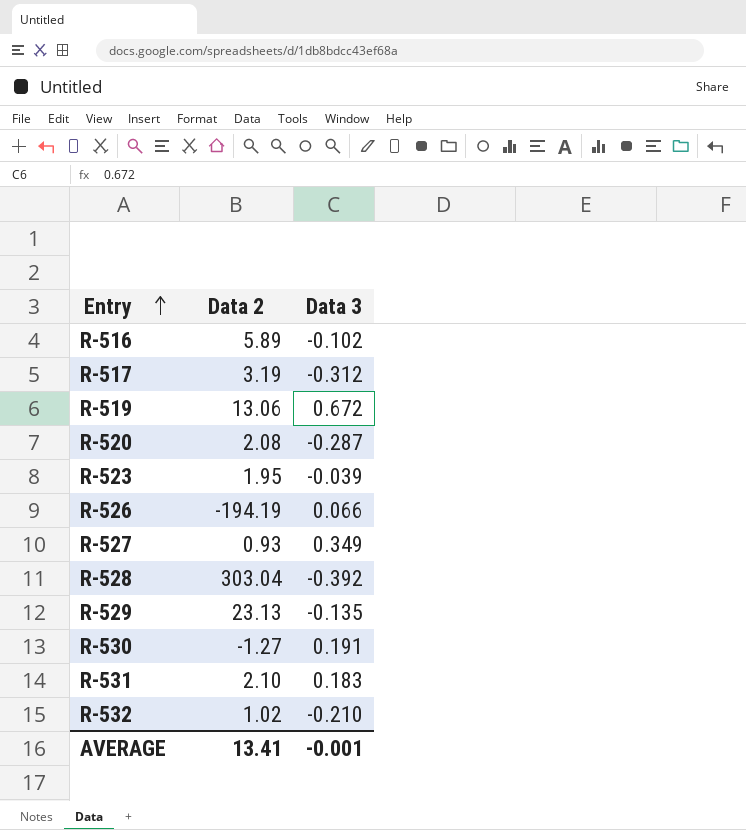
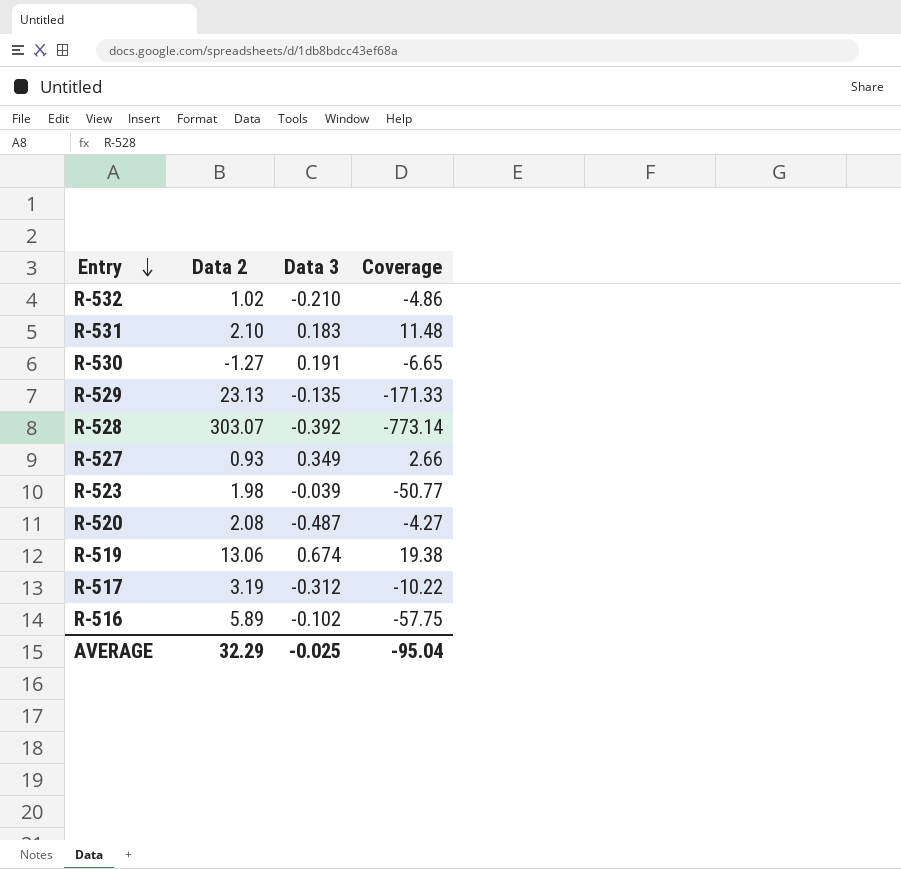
row order: Entry ascending -> Entry descending
column Coverage | formula: none -> [Data 2] / [Data 3]
row R-526: -194.19 | 0.066 -> none
R-528 | Data 2: 303.04 -> 303.07
R-523 | Data 2: 1.95 -> 1.98
R-520 | Data 3: -0.287 -> -0.487
R-519 | Data 3: 0.672 -> 0.674
AVERAGE | Data 2: 13.41 -> 32.29
AVERAGE | Data 3: -0.001 -> -0.025

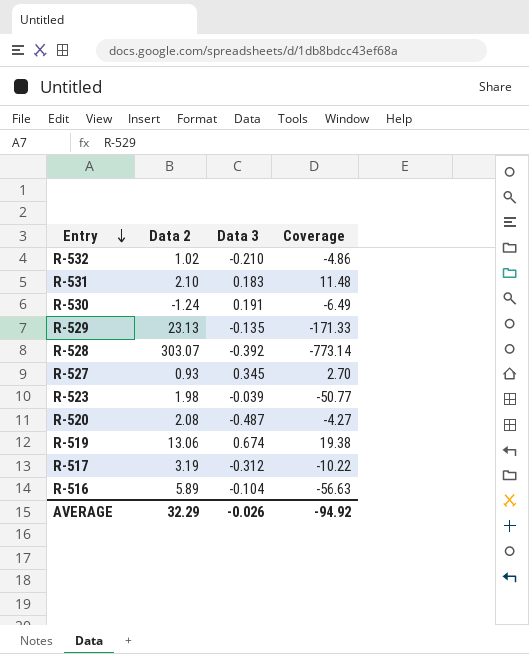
R-530 | Data 2: -1.27 -> -1.24
R-530 | Coverage: -6.65 -> -6.49
R-527 | Data 3: 0.349 -> 0.345
R-527 | Coverage: 2.66 -> 2.70
R-516 | Data 3: -0.102 -> -0.104
R-516 | Coverage: -57.75 -> -56.63
AVERAGE | Data 3: -0.025 -> -0.026
AVERAGE | Coverage: -95.04 -> -94.92

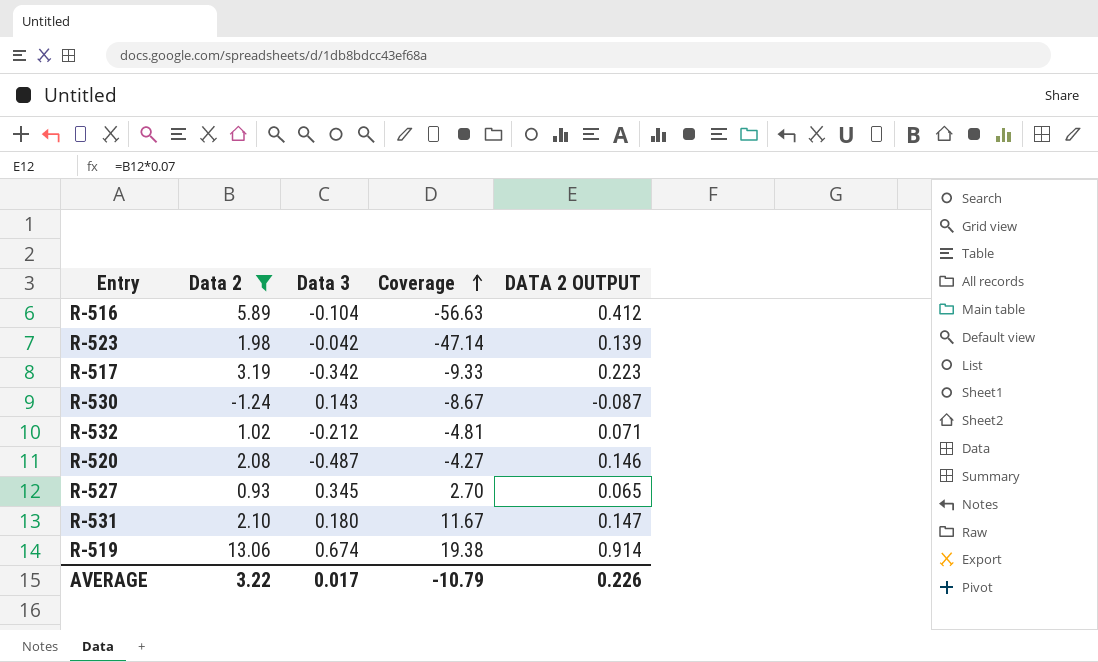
filter: none -> Data 2 <= 13.06
row order: Entry descending -> Coverage ascending
column DATA 2 OUTPUT | formula: none -> [Data 2] * 0.07
R-523 | Data 3: -0.039 -> -0.042
R-523 | Coverage: -50.77 -> -47.14
R-517 | Data 3: -0.312 -> -0.342
R-517 | Coverage: -10.22 -> -9.33
R-530 | Data 3: 0.191 -> 0.143
R-530 | Coverage: -6.49 -> -8.67
R-532 | Data 3: -0.210 -> -0.212
R-532 | Coverage: -4.86 -> -4.81
R-531 | Data 3: 0.183 -> 0.180
R-531 | Coverage: 11.48 -> 11.67
AVERAGE | Data 2: 32.29 -> 3.22
AVERAGE | Data 3: -0.026 -> 0.017
AVERAGE | Coverage: -94.92 -> -10.79

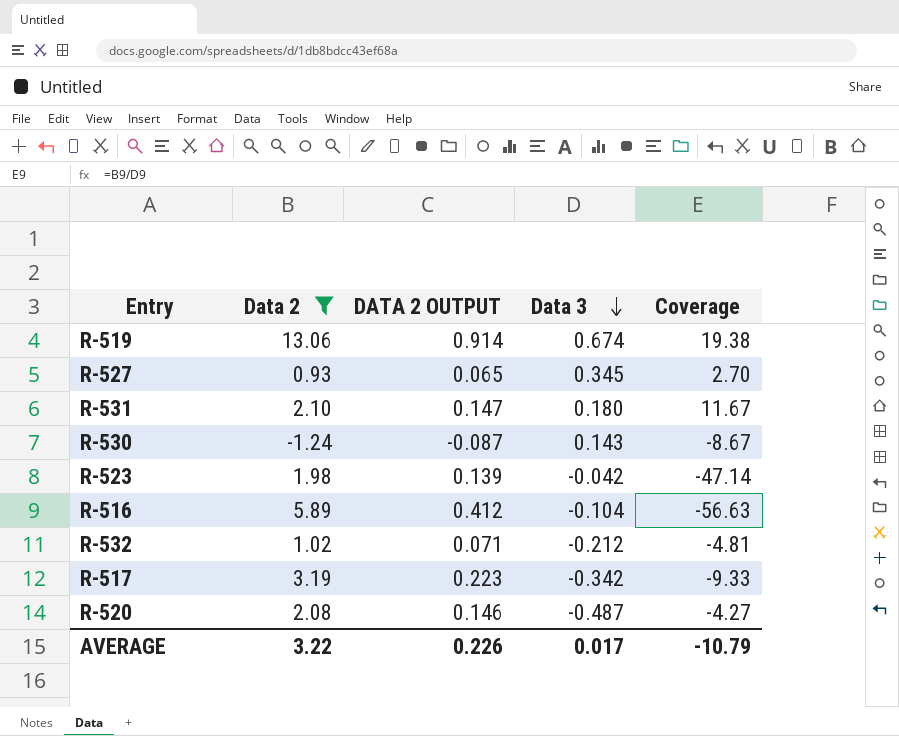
row order: Coverage ascending -> Data 3 descending
column DATA 2 OUTPUT | position: 5 -> 3

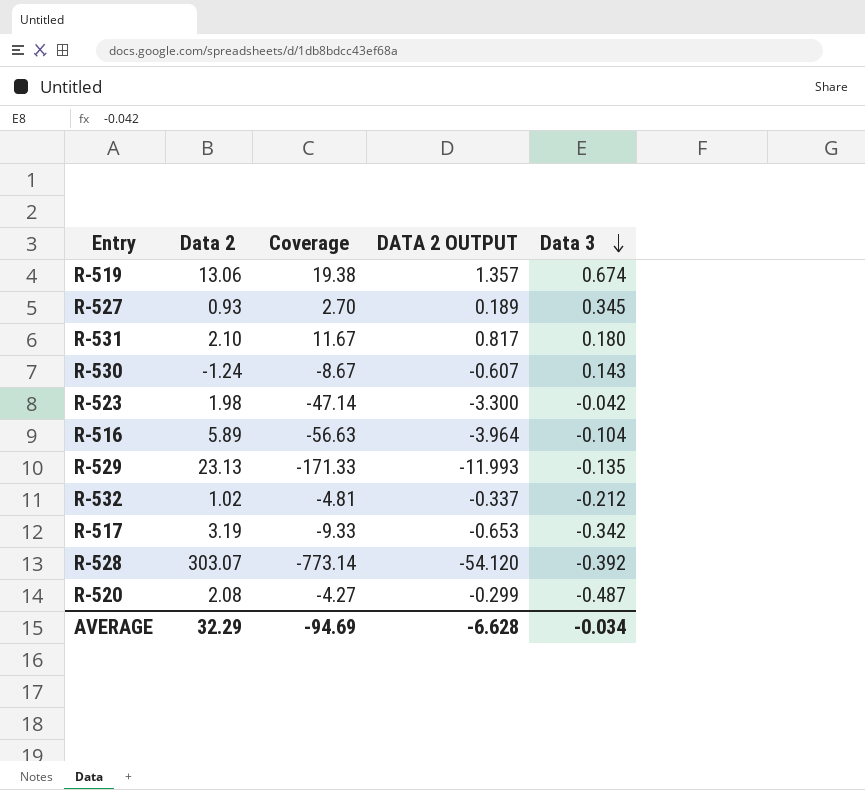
filter: Data 2 <= 13.06 -> none
column Coverage | position: 5 -> 3
column DATA 2 OUTPUT | formula: [Data 2] * 0.07 -> [Coverage] * 0.07
AVERAGE | Data 2: 3.22 -> 32.29
AVERAGE | Coverage: -10.79 -> -94.69
AVERAGE | DATA 2 OUTPUT: 0.226 -> -6.628
AVERAGE | Data 3: 0.017 -> -0.034

